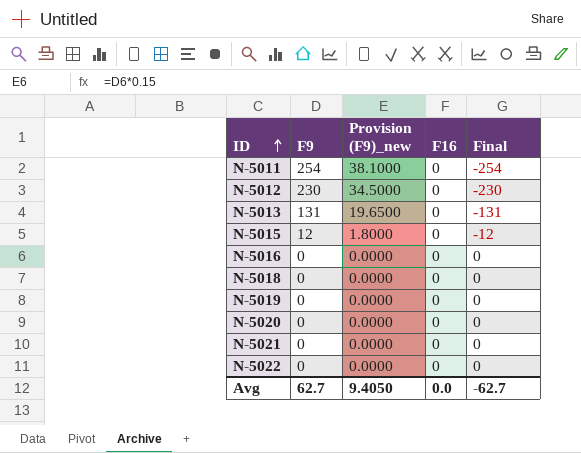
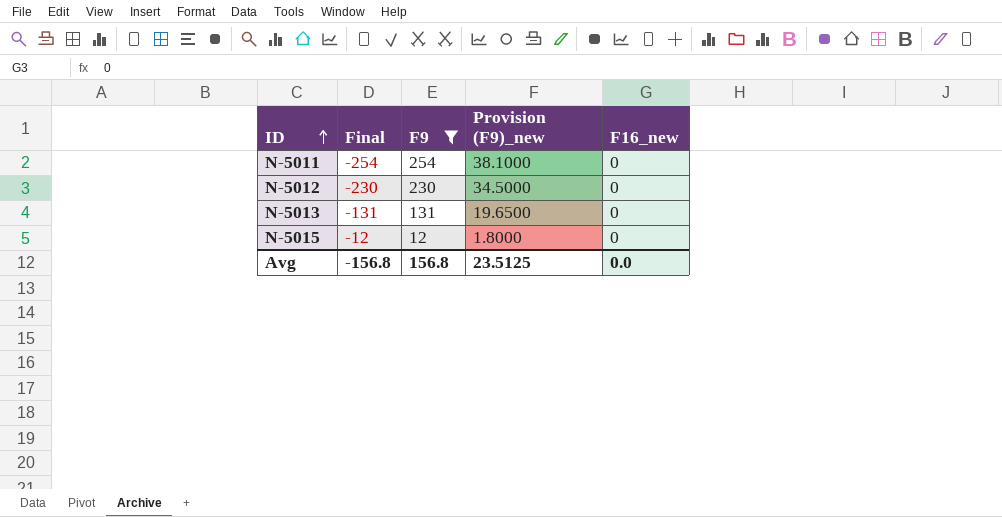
filter: none -> F9 != 0
column Final | position: 5 -> 2
column name: F16 -> F16_new
Avg | Final: -62.7 -> -156.8
Avg | F9: 62.7 -> 156.8
Avg | Provision (F9)_new: 9.4050 -> 23.5125

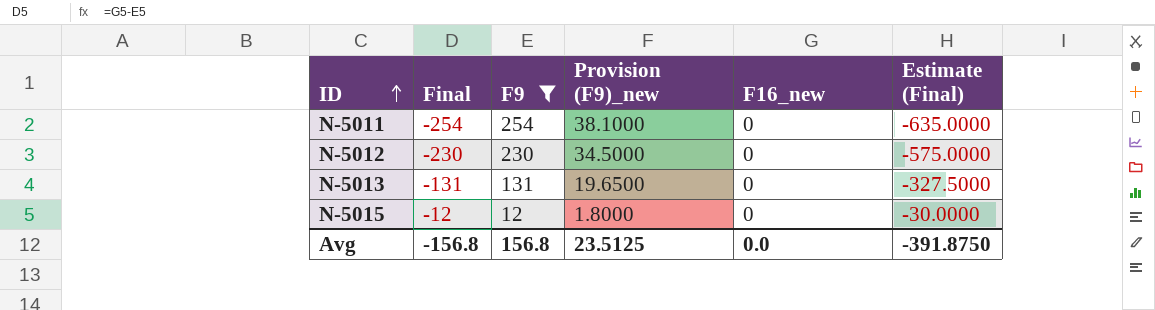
column Estimate (Final) | formula: none -> [Final] * 2.5

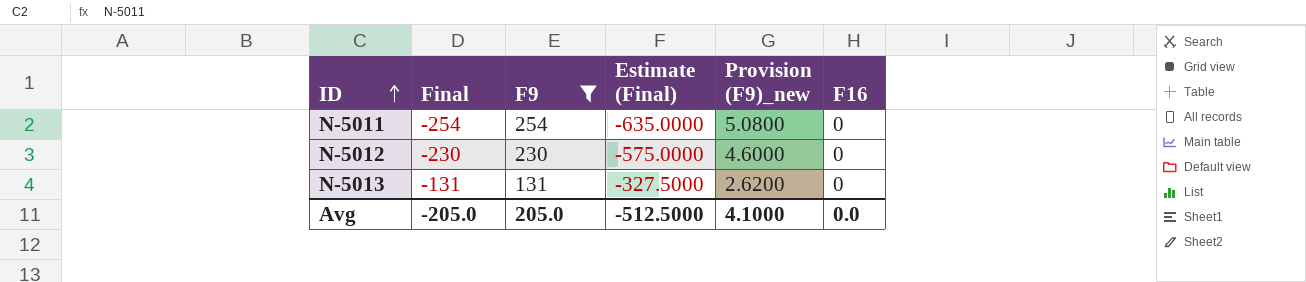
column Estimate (Final) | position: 6 -> 4
column Provision (F9)_new | formula: [F9] * 0.15 -> [F9] * 0.02
column name: F16_new -> F16
row N-5015: -12 | 12 | 1.8000 | 0 | -30.0000 -> none
Avg | Final: -156.8 -> -205.0
Avg | F9: 156.8 -> 205.0
Avg | Estimate (Final): -391.8750 -> -512.5000
Avg | Provision (F9)_new: 23.5125 -> 4.1000

